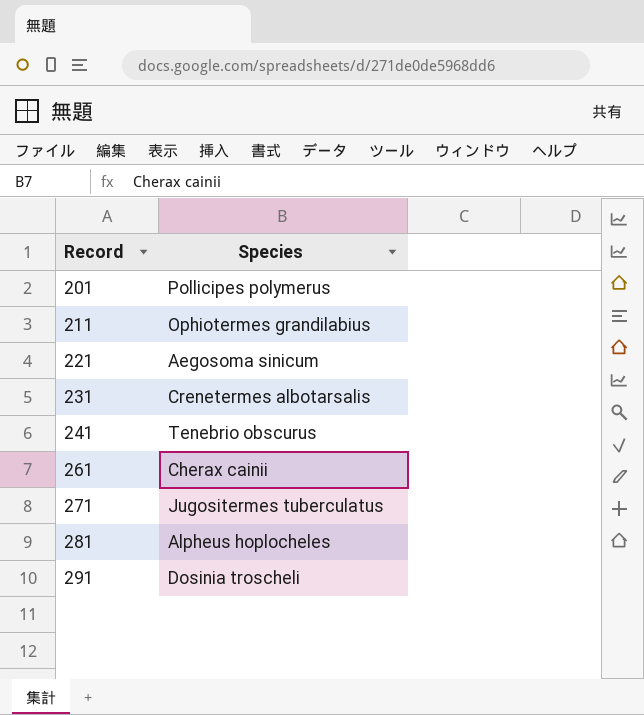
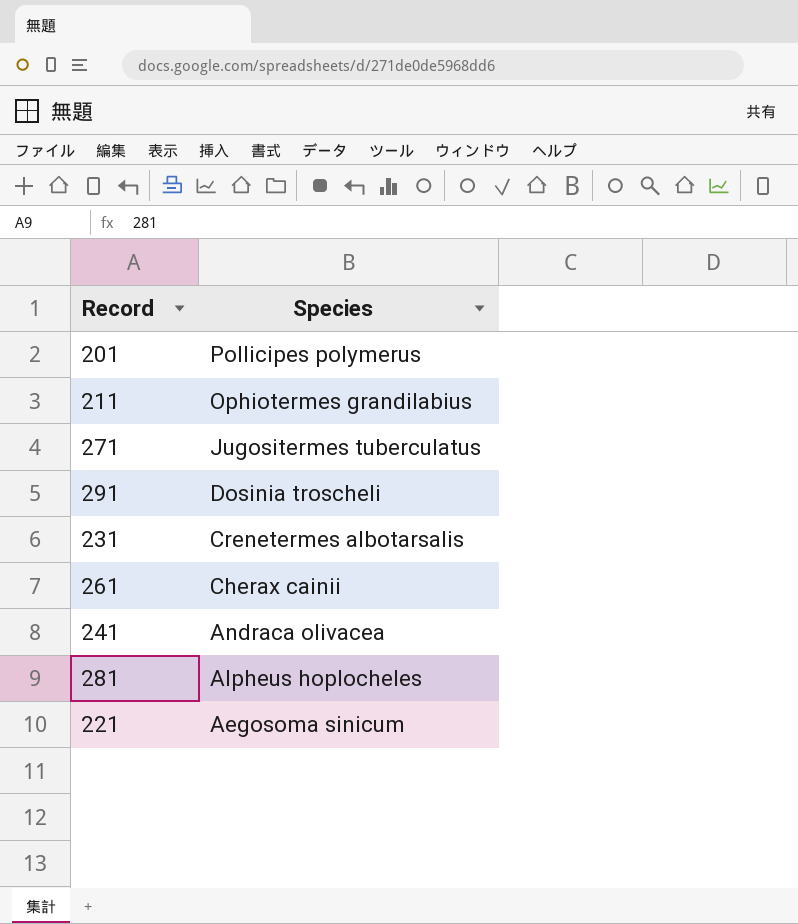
row order: Record ascending -> Species descending
241 | Species: Tenebrio obscurus -> Andraca olivacea

